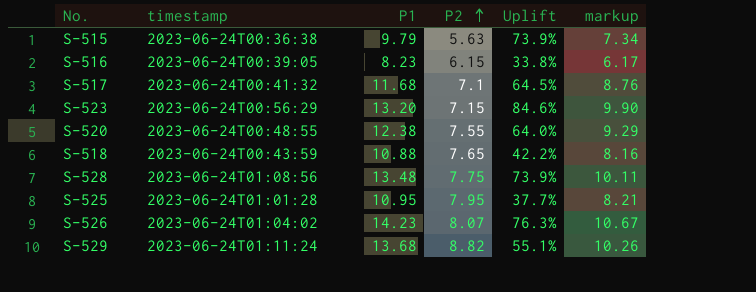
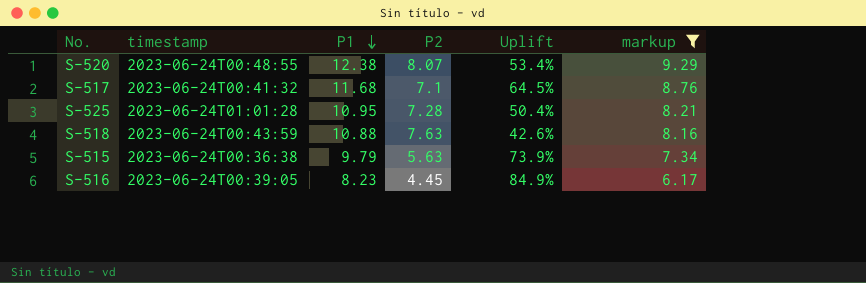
filter: none -> markup <= 9.29
row order: P2 ascending -> P1 descending
S-520 | P2: 7.55 -> 8.07
S-520 | Uplift: 64.0% -> 53.4%
S-525 | P2: 7.95 -> 7.28
S-525 | Uplift: 37.7% -> 50.4%
S-518 | P2: 7.65 -> 7.63
S-518 | Uplift: 42.2% -> 42.6%
S-516 | P2: 6.15 -> 4.45
S-516 | Uplift: 33.8% -> 84.9%

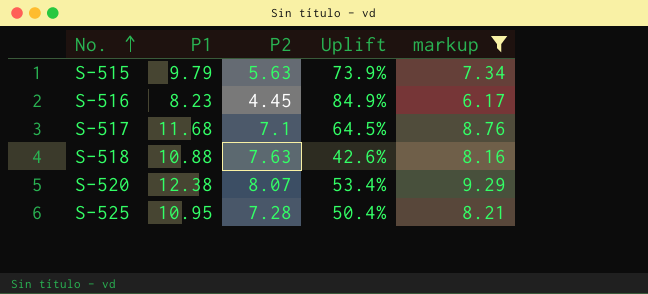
row order: P1 descending -> No. ascending
column timestamp | position: 2 -> none

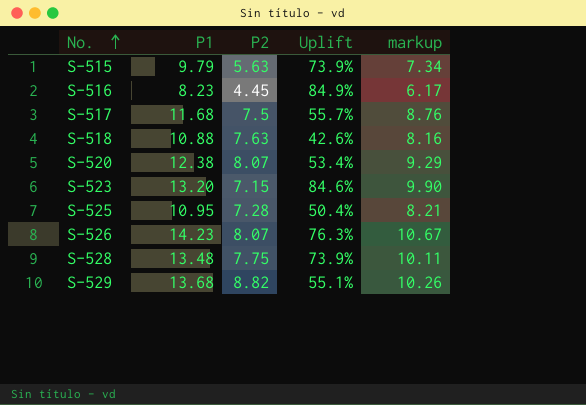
filter: markup <= 9.29 -> none
S-517 | P2: 7.1 -> 7.5
S-517 | Uplift: 64.5% -> 55.7%

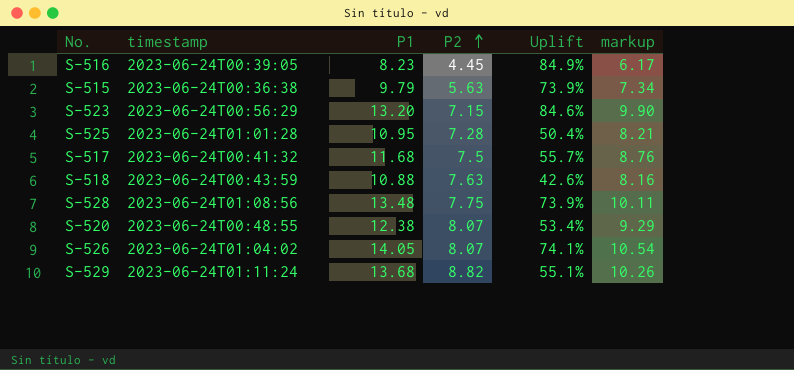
row order: No. ascending -> P2 ascending
column timestamp | position: none -> 2
S-526 | P1: 14.23 -> 14.05
S-526 | Uplift: 76.3% -> 74.1%
S-526 | markup: 10.67 -> 10.54

